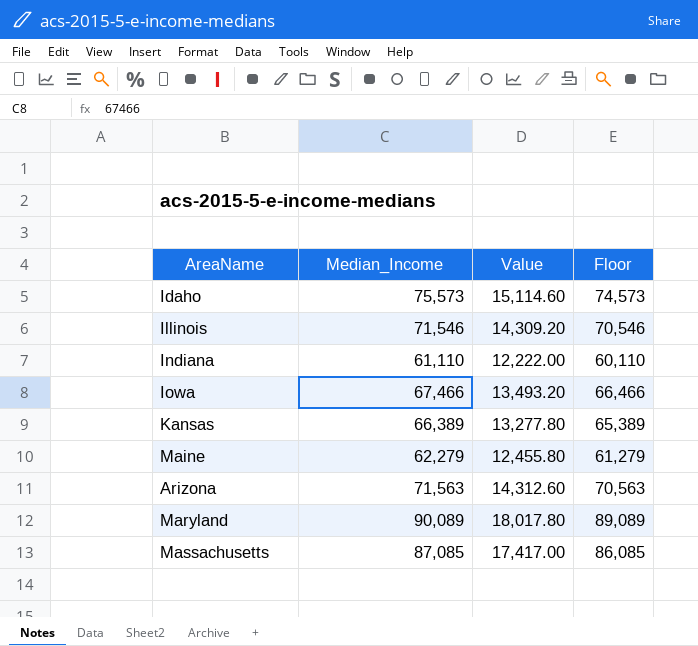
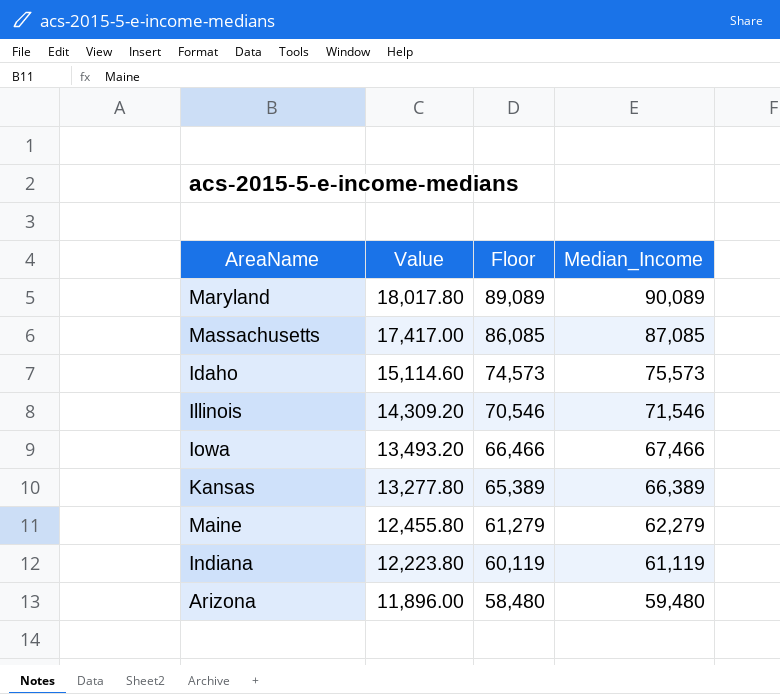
row order: none -> Value descending
column Median_Income | position: 2 -> 4
Indiana | Value: 12,222.00 -> 12,223.80
Indiana | Floor: 60,110 -> 60,119
Indiana | Median_Income: 61,110 -> 61,119
Arizona | Value: 14,312.60 -> 11,896.00
Arizona | Floor: 70,563 -> 58,480
Arizona | Median_Income: 71,563 -> 59,480

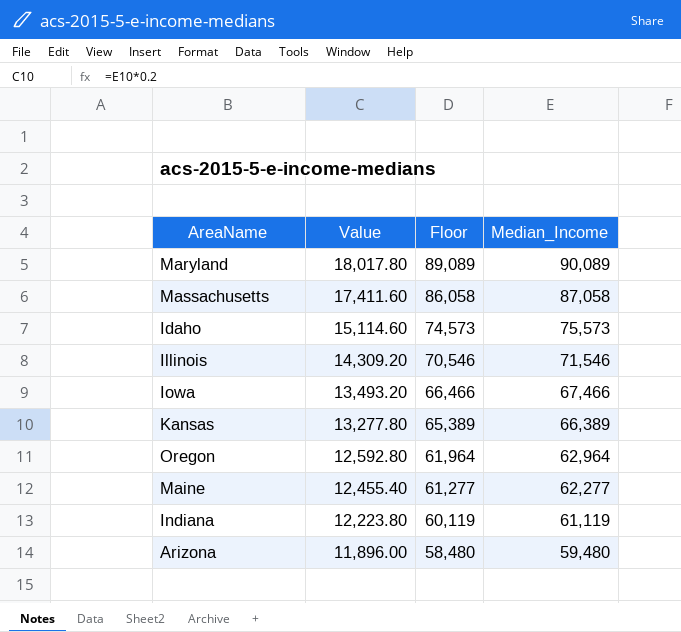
Massachusetts | Value: 17,417.00 -> 17,411.60
Massachusetts | Floor: 86,085 -> 86,058
Massachusetts | Median_Income: 87,085 -> 87,058
row Oregon: none -> 12,592.80 | 61,964 | 62,964
Maine | Value: 12,455.80 -> 12,455.40
Maine | Floor: 61,279 -> 61,277
Maine | Median_Income: 62,279 -> 62,277

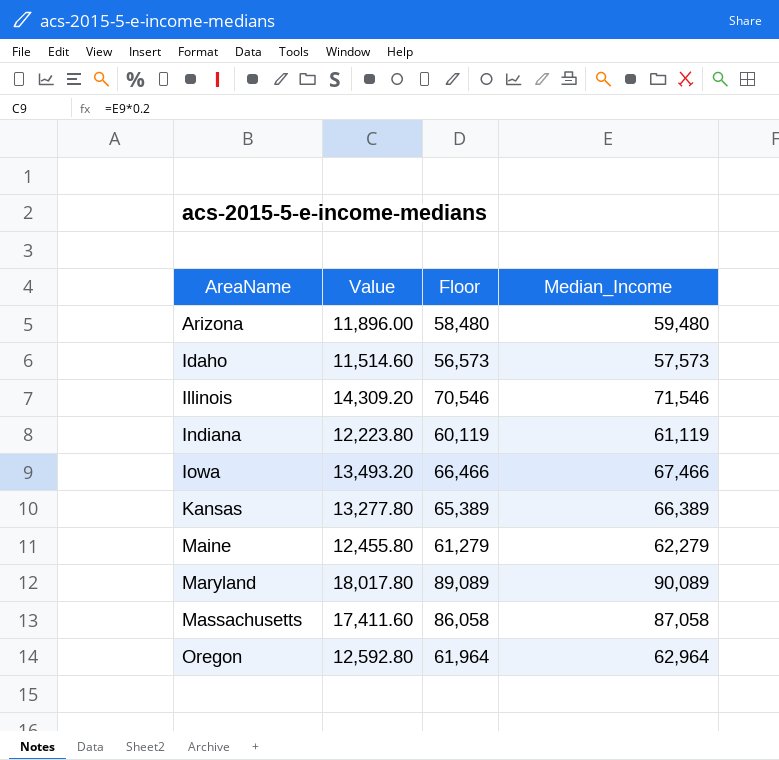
row order: Value descending -> AreaName ascending
Idaho | Value: 15,114.60 -> 11,514.60
Idaho | Floor: 74,573 -> 56,573
Idaho | Median_Income: 75,573 -> 57,573
Maine | Value: 12,455.40 -> 12,455.80
Maine | Floor: 61,277 -> 61,279
Maine | Median_Income: 62,277 -> 62,279

